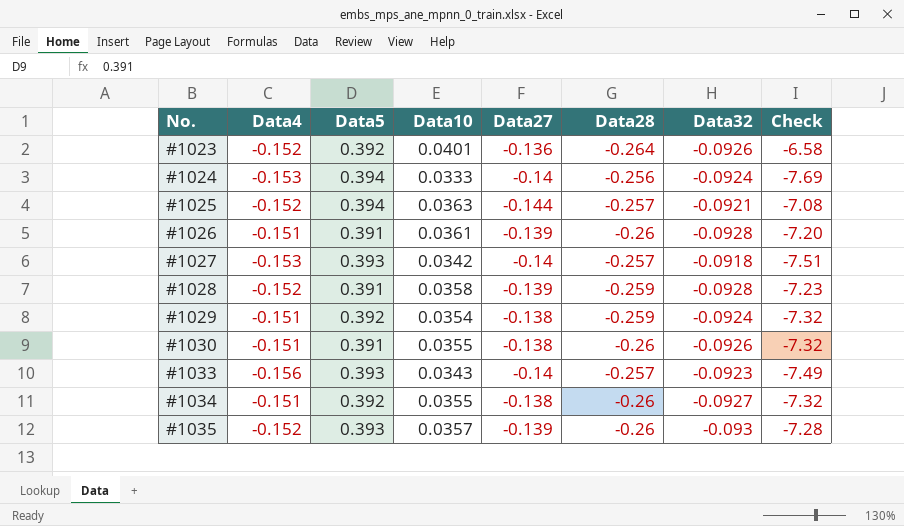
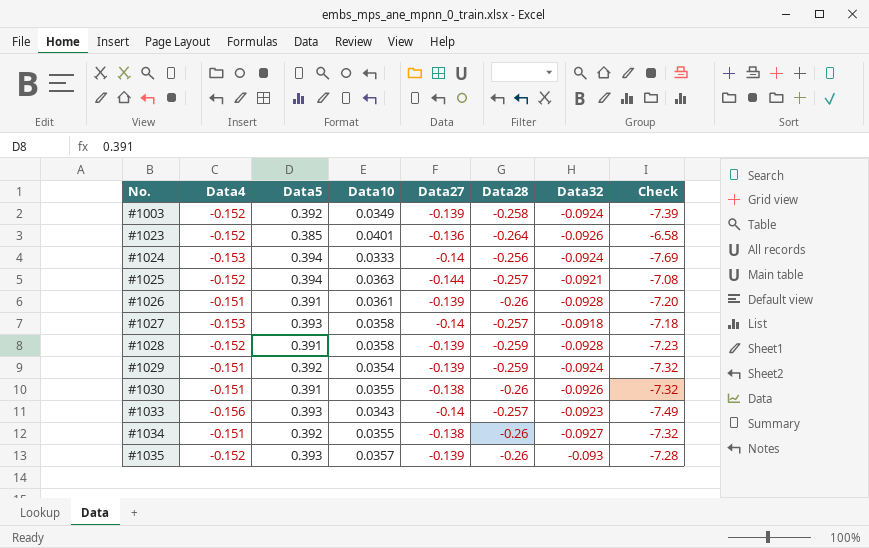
row #1003: none -> -0.152 | 0.392 | 0.0349 | -0.139 | -0.258 | -0.0924 | -7.39
#1023 | Data5: 0.392 -> 0.385
#1027 | Data10: 0.0342 -> 0.0358
#1027 | Check: -7.51 -> -7.18
#1029 | Data27: -0.138 -> -0.139

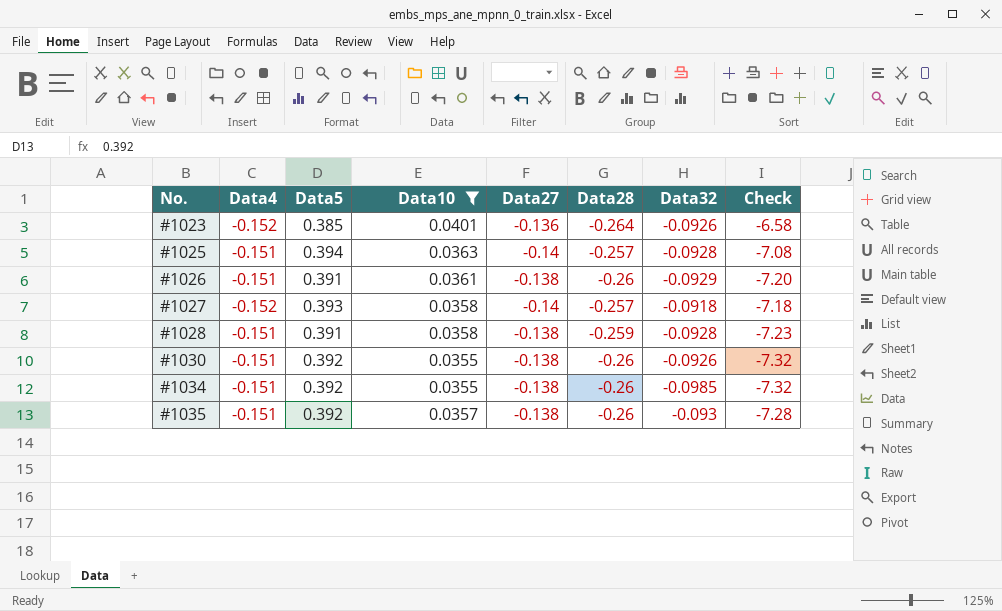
filter: none -> Data10 >= 0.0355
#1025 | Data4: -0.152 -> -0.151
#1025 | Data27: -0.144 -> -0.14
#1025 | Data32: -0.0921 -> -0.0928
#1026 | Data27: -0.139 -> -0.138
#1026 | Data32: -0.0928 -> -0.0929
#1027 | Data4: -0.153 -> -0.152
#1028 | Data4: -0.152 -> -0.151
#1028 | Data27: -0.139 -> -0.138
#1030 | Data5: 0.391 -> 0.392
#1034 | Data32: -0.0927 -> -0.0985
#1035 | Data4: -0.152 -> -0.151
#1035 | Data5: 0.393 -> 0.392
#1035 | Data27: -0.139 -> -0.138

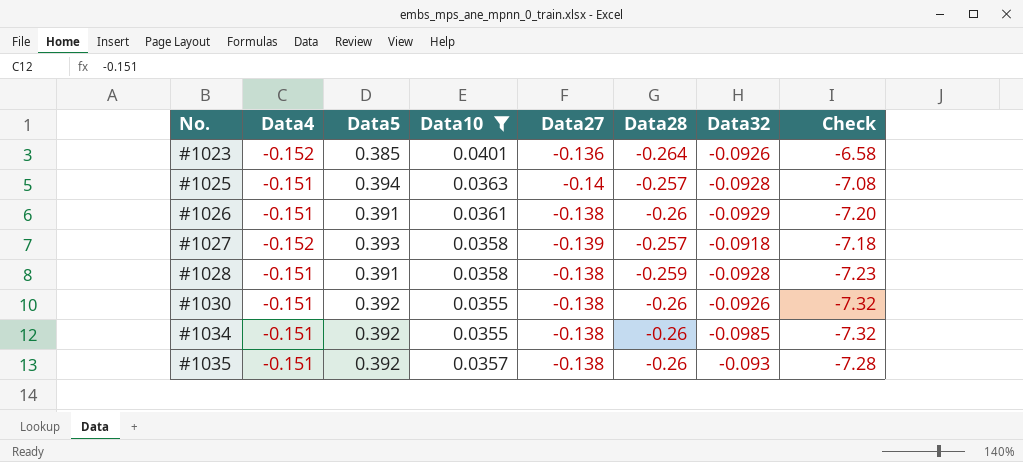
#1027 | Data27: -0.14 -> -0.139

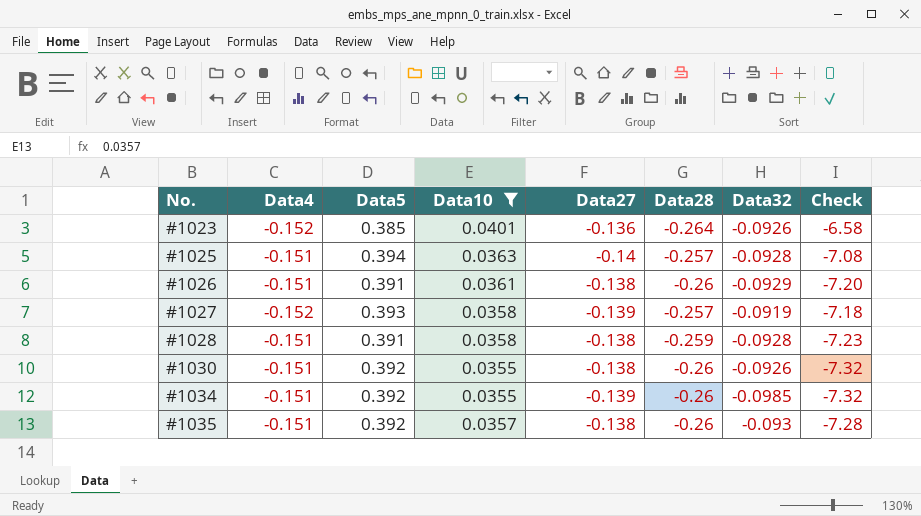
#1027 | Data32: -0.0918 -> -0.0919
#1034 | Data27: -0.138 -> -0.139

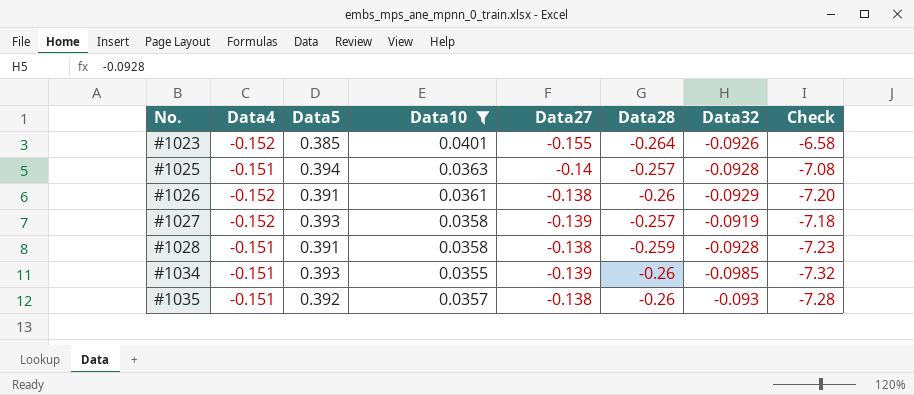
row #1030: -0.151 | 0.392 | 0.0355 | -0.138 | -0.26 | -0.0926 | -7.32 -> none
#1023 | Data27: -0.136 -> -0.155
#1026 | Data4: -0.151 -> -0.152
#1034 | Data5: 0.392 -> 0.393

